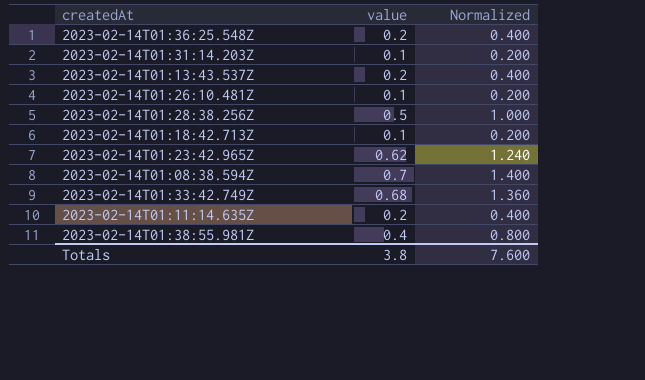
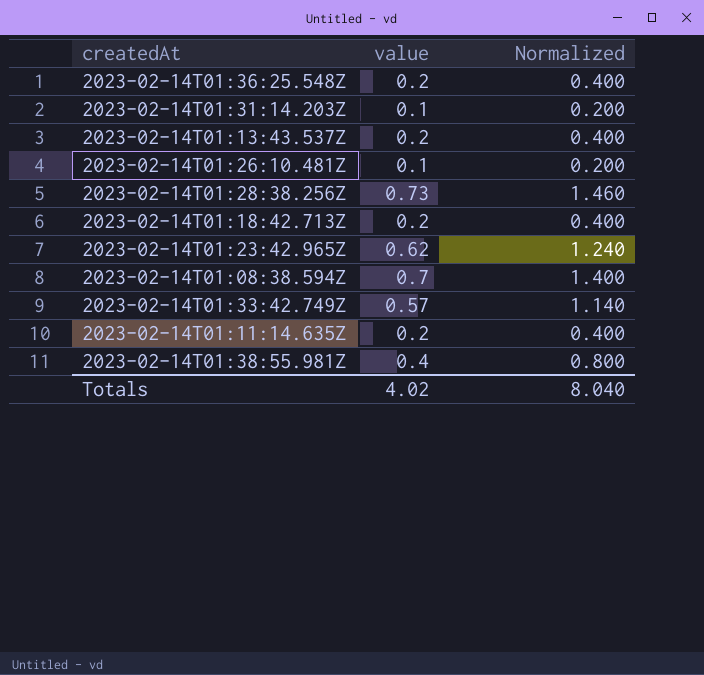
2023-02-14T01:28:38.256Z | value: 0.5 -> 0.73
2023-02-14T01:28:38.256Z | Normalized: 1.000 -> 1.460
2023-02-14T01:18:42.713Z | value: 0.1 -> 0.2
2023-02-14T01:18:42.713Z | Normalized: 0.200 -> 0.400
2023-02-14T01:33:42.749Z | value: 0.68 -> 0.57
2023-02-14T01:33:42.749Z | Normalized: 1.360 -> 1.140
Totals | value: 3.8 -> 4.02
Totals | Normalized: 7.600 -> 8.040

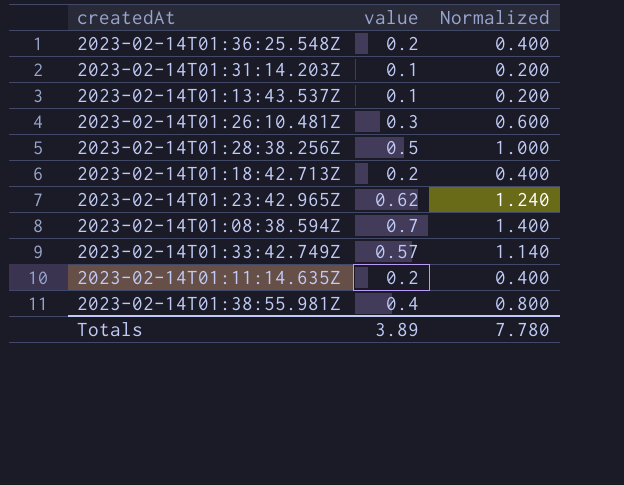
2023-02-14T01:13:43.537Z | value: 0.2 -> 0.1
2023-02-14T01:13:43.537Z | Normalized: 0.400 -> 0.200
2023-02-14T01:26:10.481Z | value: 0.1 -> 0.3
2023-02-14T01:26:10.481Z | Normalized: 0.200 -> 0.600
2023-02-14T01:28:38.256Z | value: 0.73 -> 0.5
2023-02-14T01:28:38.256Z | Normalized: 1.460 -> 1.000
Totals | value: 4.02 -> 3.89
Totals | Normalized: 8.040 -> 7.780

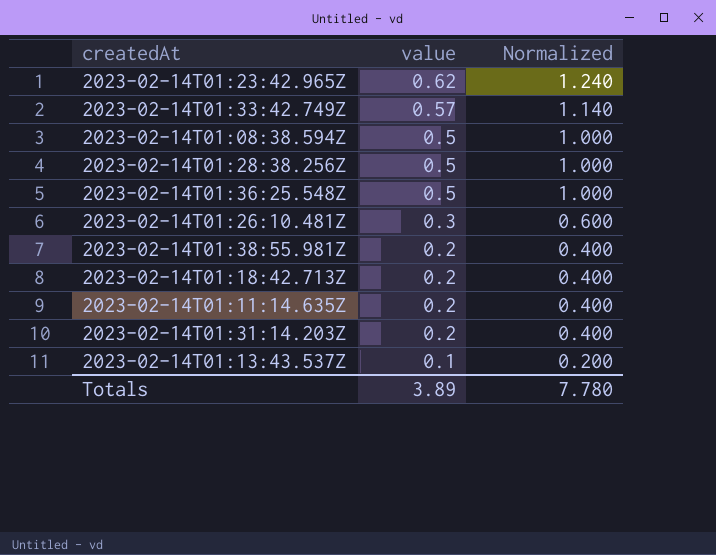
row order: none -> value descending
2023-02-14T01:08:38.594Z | value: 0.7 -> 0.5
2023-02-14T01:08:38.594Z | Normalized: 1.400 -> 1.000
2023-02-14T01:36:25.548Z | value: 0.2 -> 0.5
2023-02-14T01:36:25.548Z | Normalized: 0.400 -> 1.000
2023-02-14T01:38:55.981Z | value: 0.4 -> 0.2
2023-02-14T01:38:55.981Z | Normalized: 0.800 -> 0.400
2023-02-14T01:31:14.203Z | value: 0.1 -> 0.2
2023-02-14T01:31:14.203Z | Normalized: 0.200 -> 0.400

